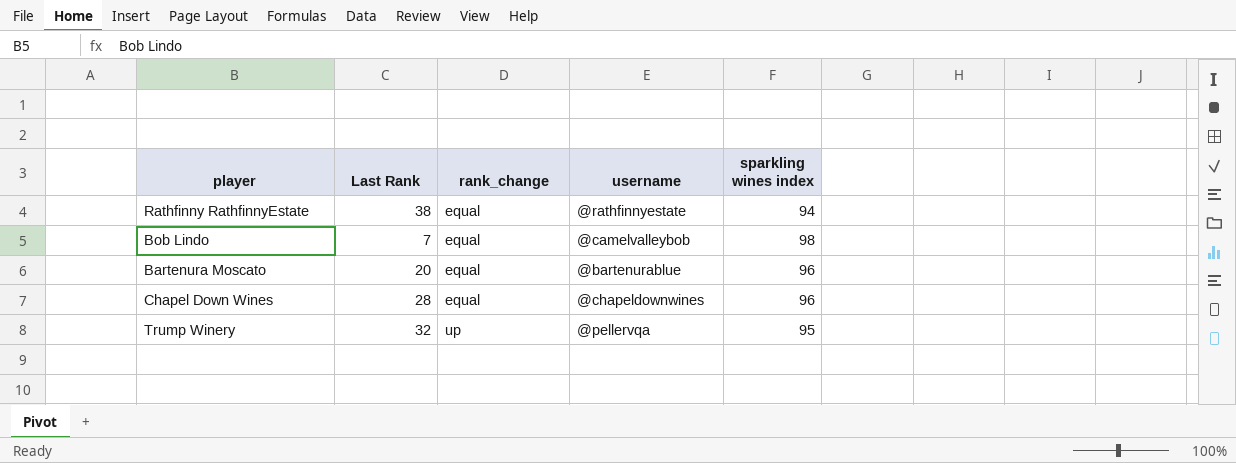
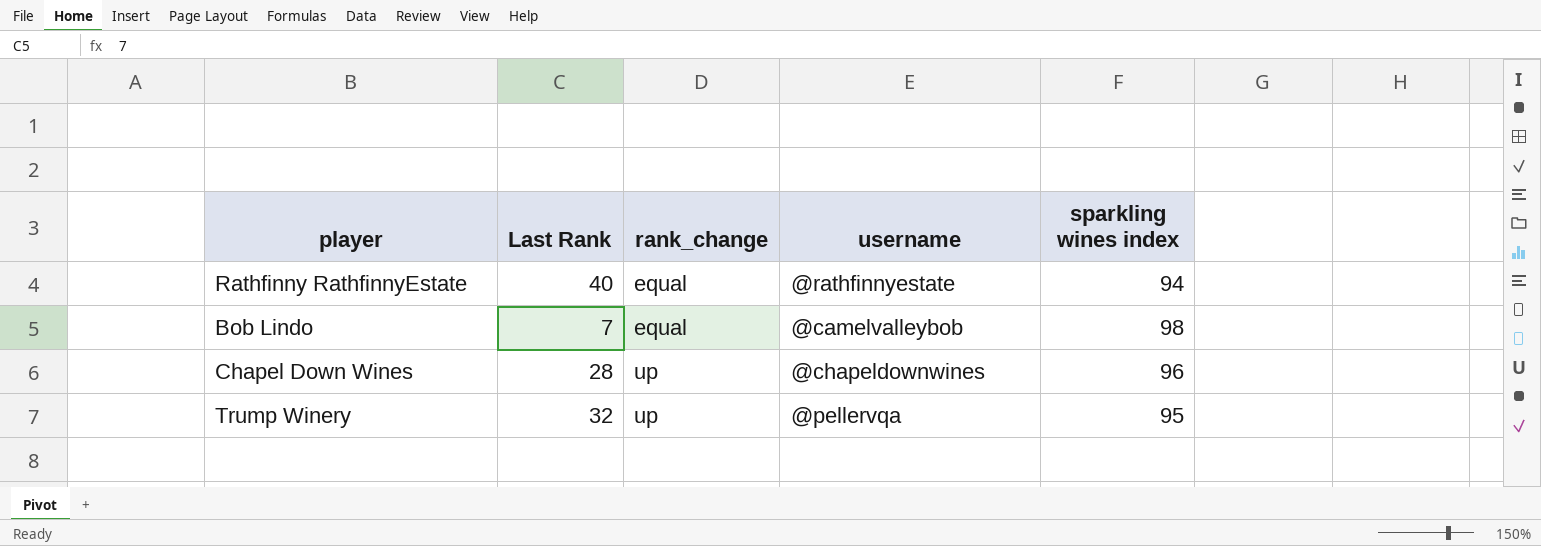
row Bartenura Moscato: 20 | equal | @bartenurablue | 96 -> none
Rathfinny RathfinnyEstate | Last Rank: 38 -> 40
Chapel Down Wines | rank_change: equal -> up

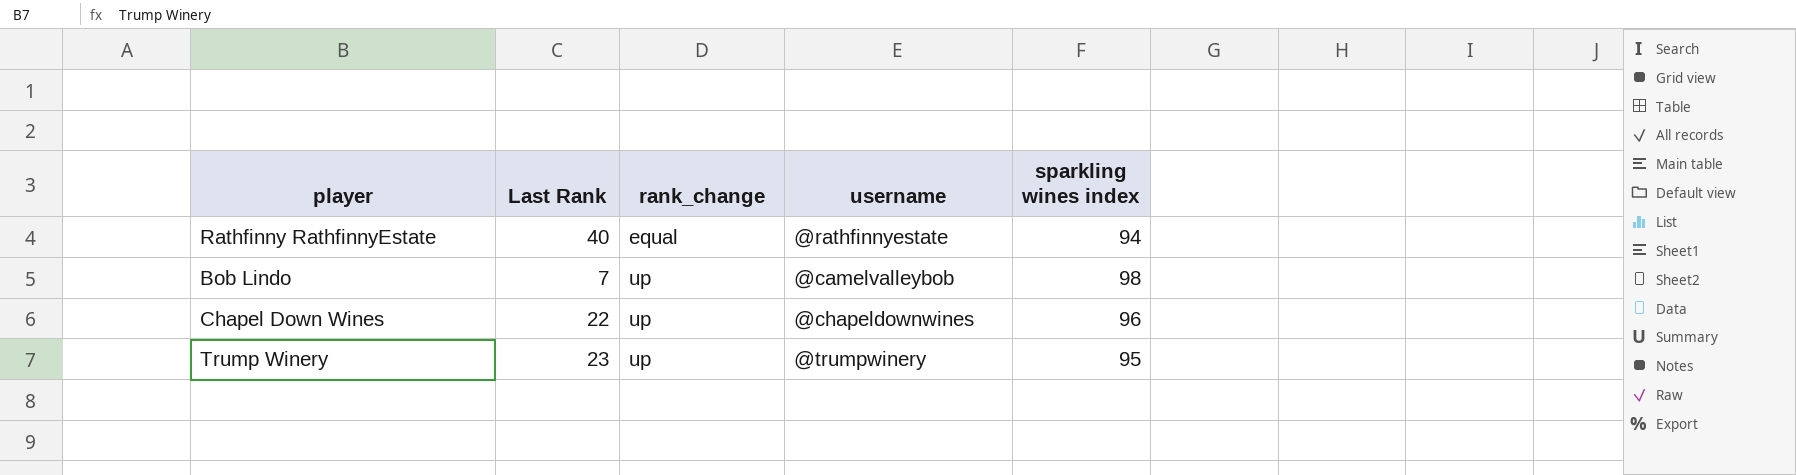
Bob Lindo | rank_change: equal -> up
Chapel Down Wines | Last Rank: 28 -> 22
Trump Winery | Last Rank: 32 -> 23
Trump Winery | username: @pellervqa -> @trumpwinery

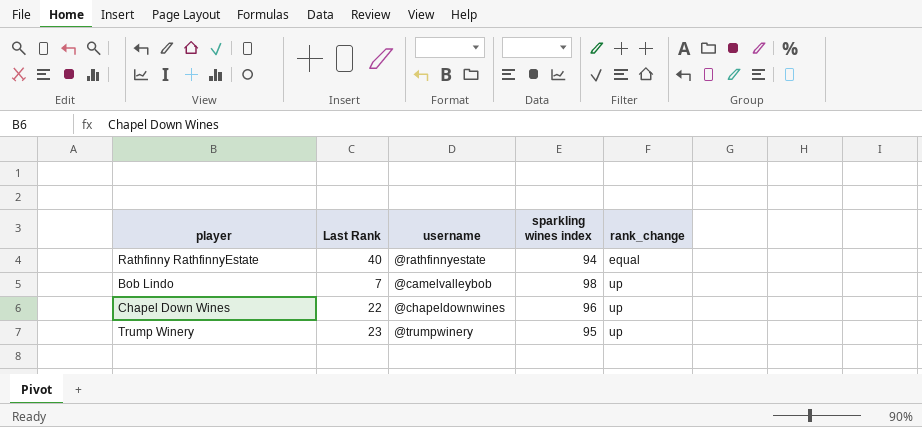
column rank_change | position: 3 -> 5

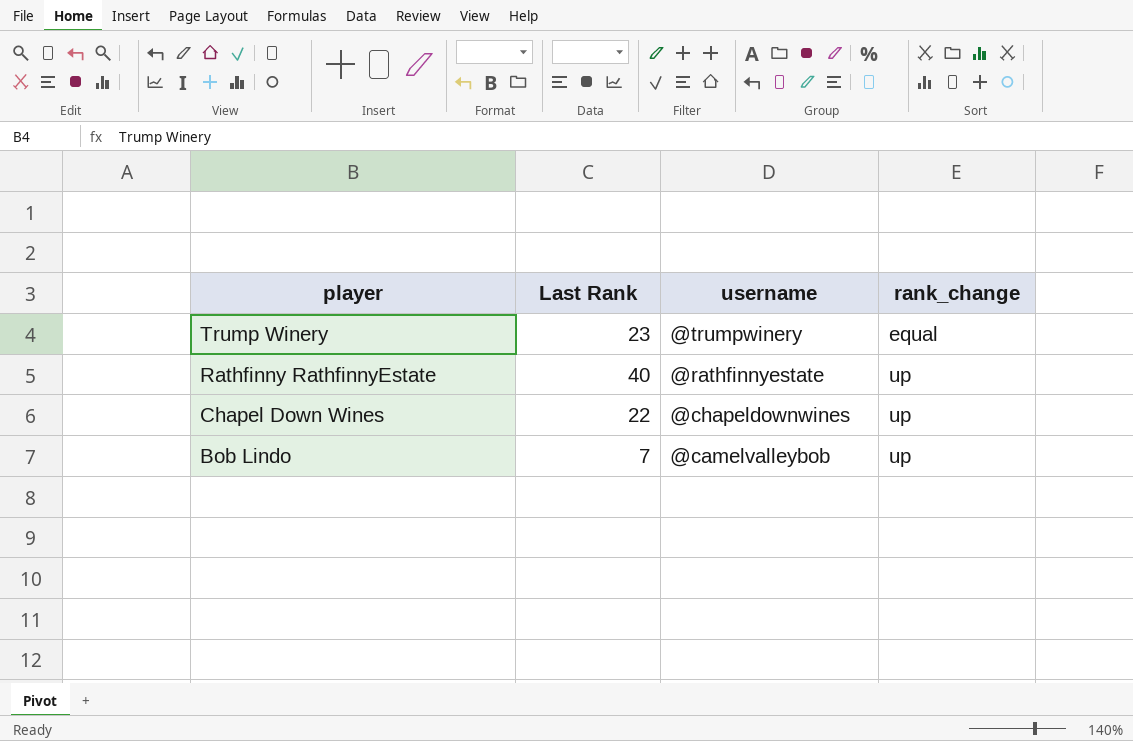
row order: rank_change ascending -> player descending
column sparkling wines index | position: 4 -> none
Trump Winery | rank_change: up -> equal
Rathfinny RathfinnyEstate | rank_change: equal -> up

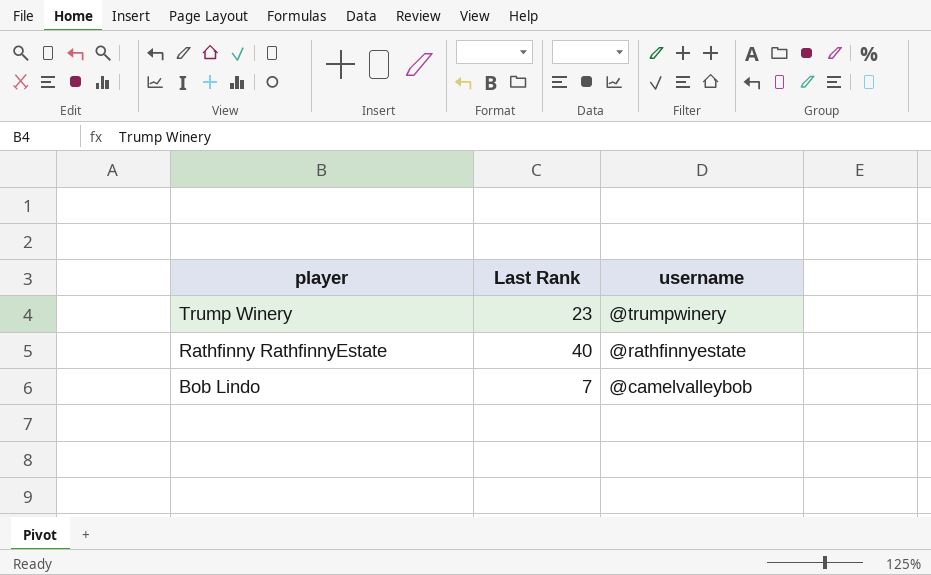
column rank_change | position: 4 -> none
row Chapel Down Wines: 22 | @chapeldownwines | up -> none

